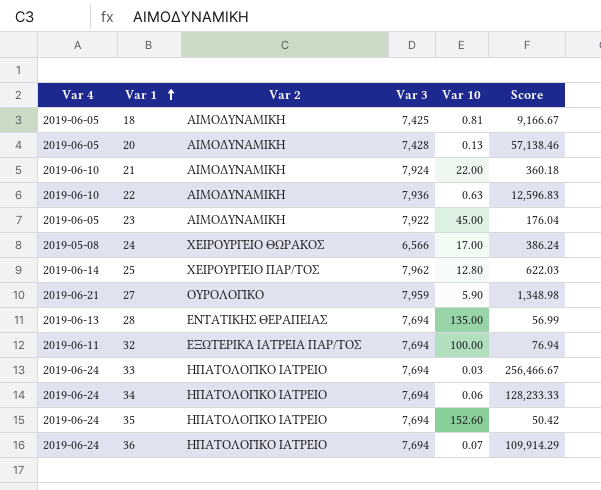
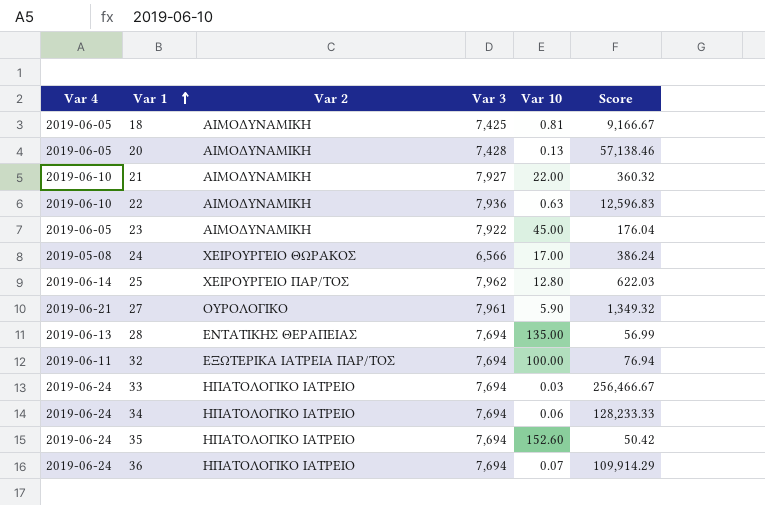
21 | Var 3: 7,924 -> 7,927
21 | Score: 360.18 -> 360.32
27 | Var 3: 7,959 -> 7,961
27 | Score: 1,348.98 -> 1,349.32

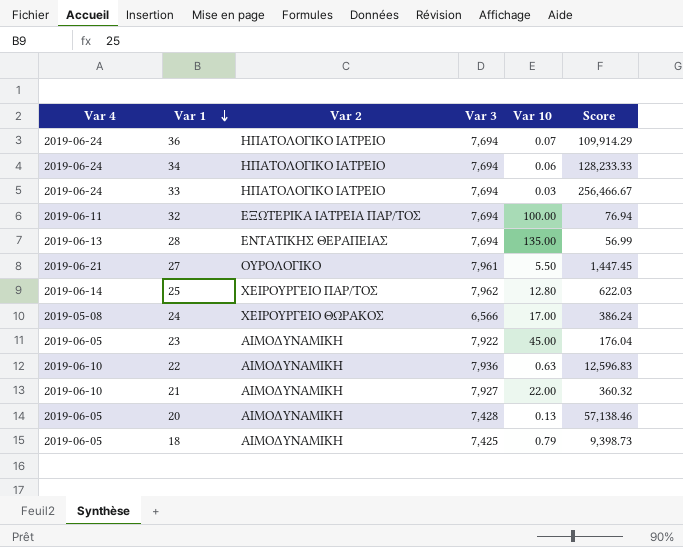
row order: Var 1 ascending -> Var 1 descending
row 35: 2019-06-24 | ΗΠΑΤΟΛΟΓΙΚΟ ΙΑΤΡΕΙΟ | 7,694 | 152.60 | 50.42 -> none
27 | Var 10: 5.90 -> 5.50
27 | Score: 1,349.32 -> 1,447.45
18 | Var 10: 0.81 -> 0.79
18 | Score: 9,166.67 -> 9,398.73

